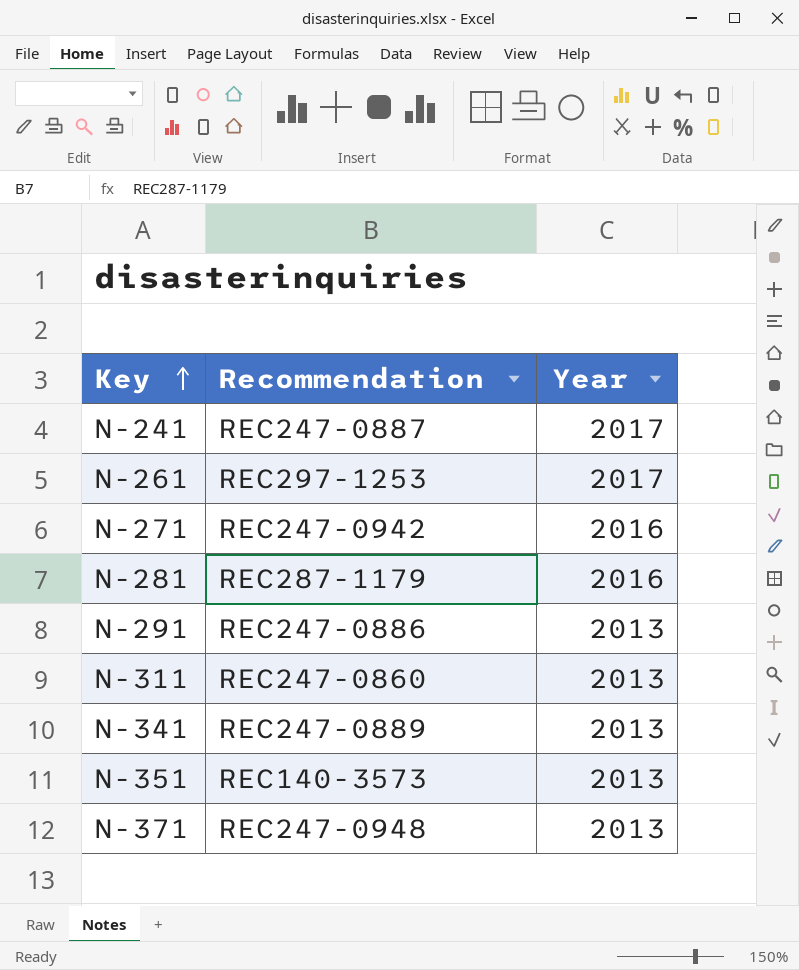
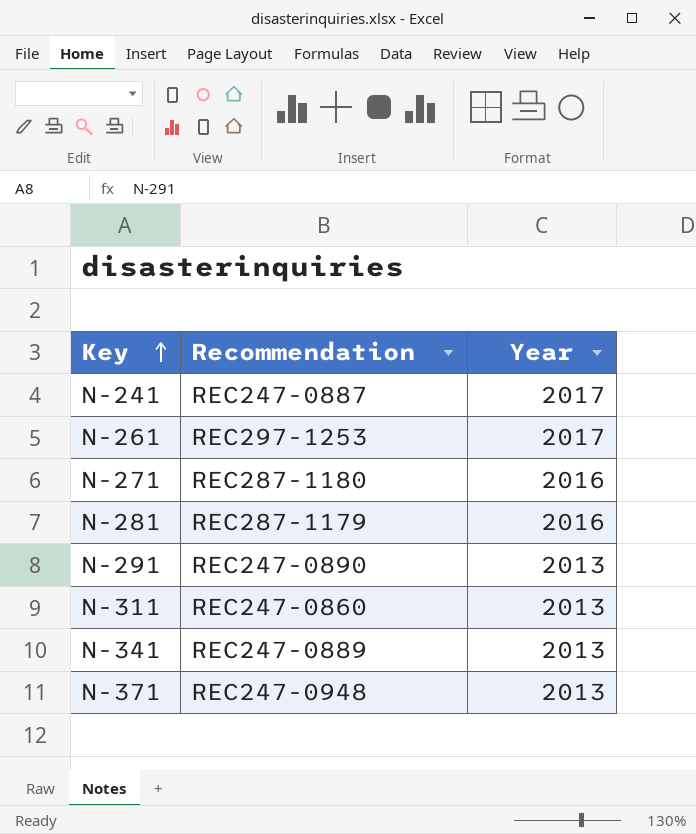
row N-351: REC140-3573 | 2013 -> none
N-271 | Recommendation: REC247-0942 -> REC287-1180
N-291 | Recommendation: REC247-0886 -> REC247-0890

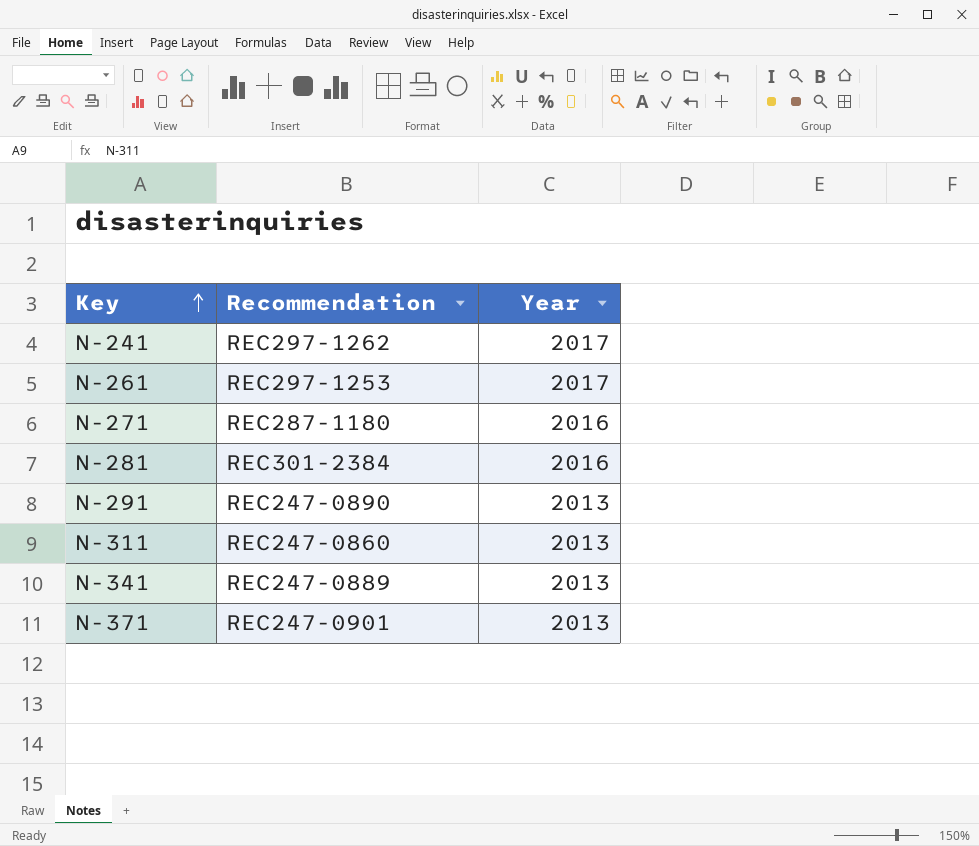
N-241 | Recommendation: REC247-0887 -> REC297-1262
N-281 | Recommendation: REC287-1179 -> REC301-2384
N-371 | Recommendation: REC247-0948 -> REC247-0901

